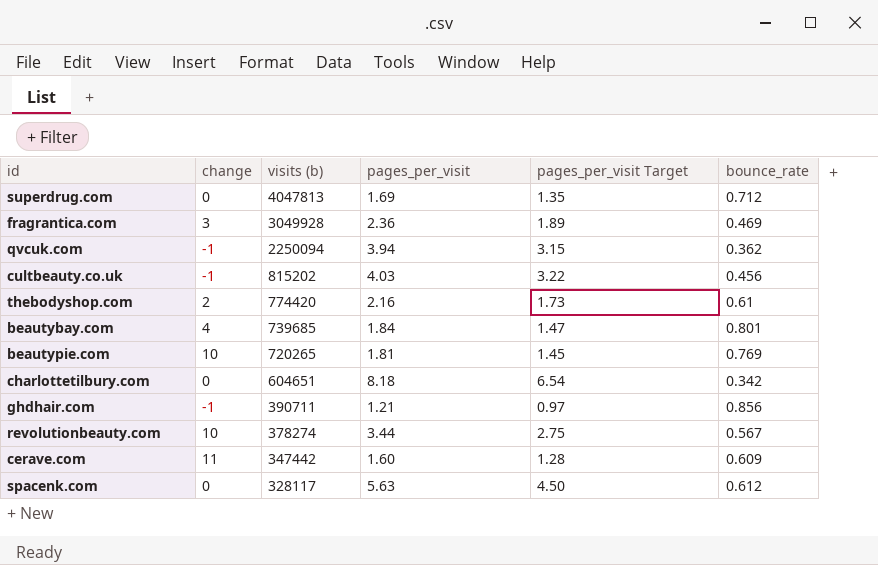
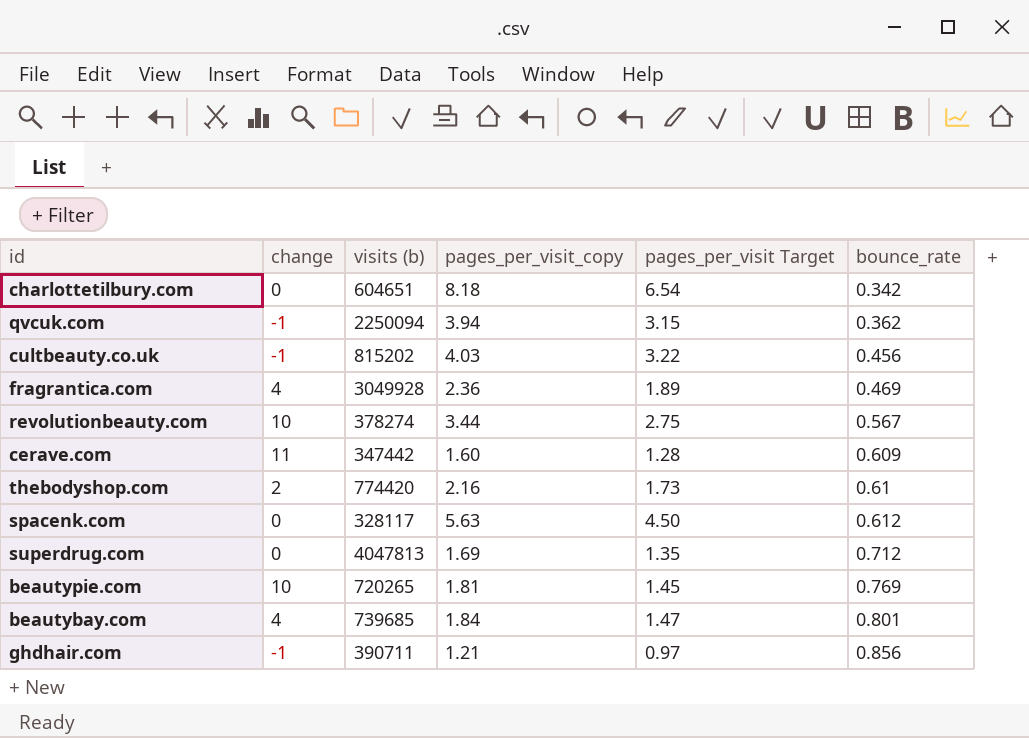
row order: visits (b) descending -> bounce_rate ascending
column name: pages_per_visit -> pages_per_visit_copy
fragrantica.com | change: 3 -> 4

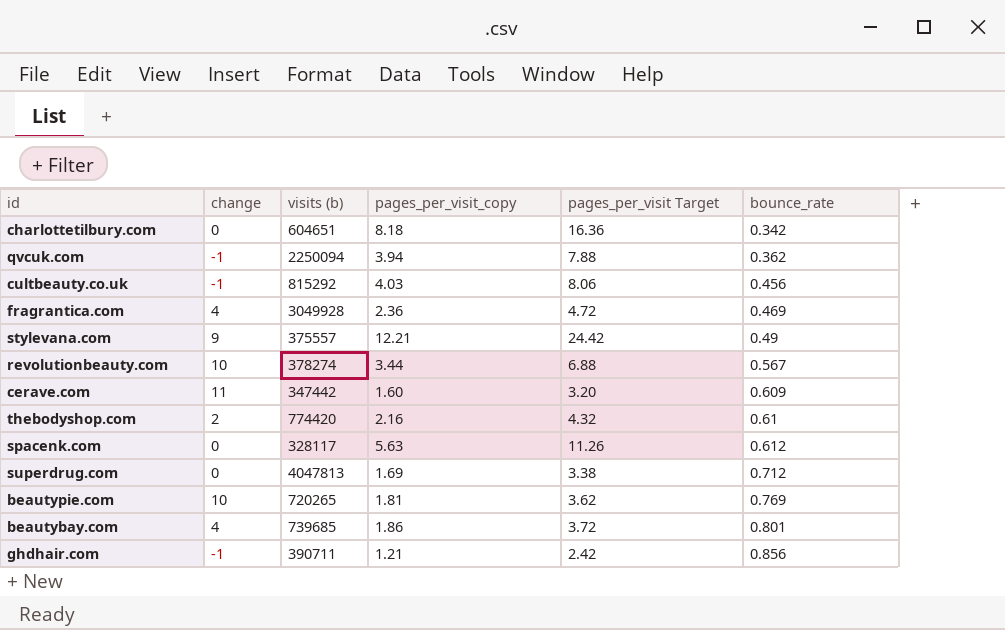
column pages_per_visit Target | formula: [pages_per_visit_copy] * 0.8 -> [pages_per_visit_copy] * 2
cultbeauty.co.uk | visits (b): 815202 -> 815292
row stylevana.com: none -> 9 | 375557 | 12.21 | 24.42 | 0.49
beautybay.com | pages_per_visit_copy: 1.84 -> 1.86

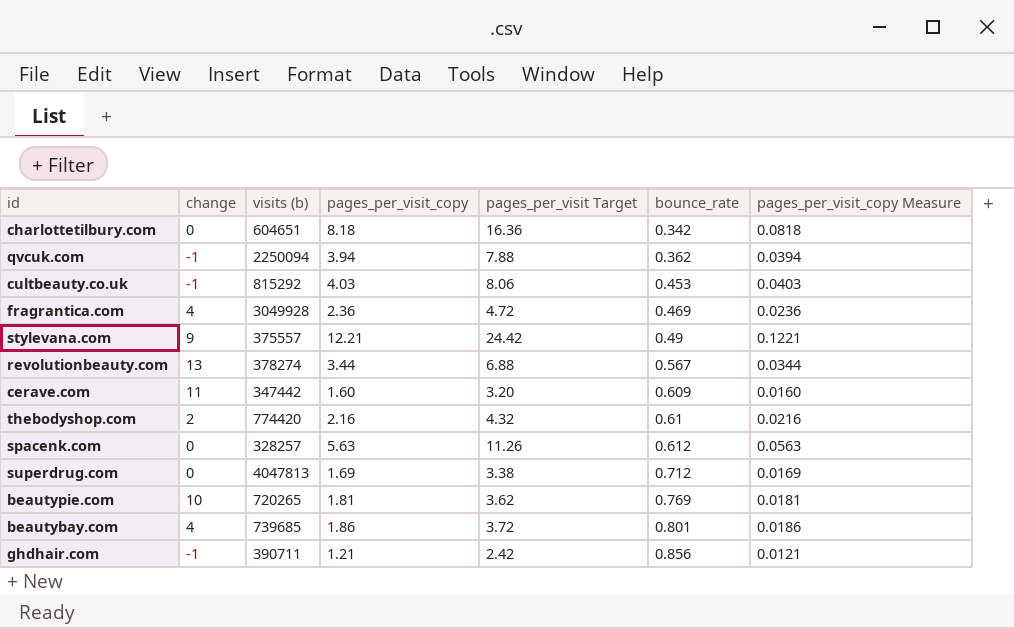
column pages_per_visit_copy Measure | formula: none -> [pages_per_visit_copy] * 0.01
cultbeauty.co.uk | bounce_rate: 0.456 -> 0.453
revolutionbeauty.com | change: 10 -> 13
spacenk.com | visits (b): 328117 -> 328257

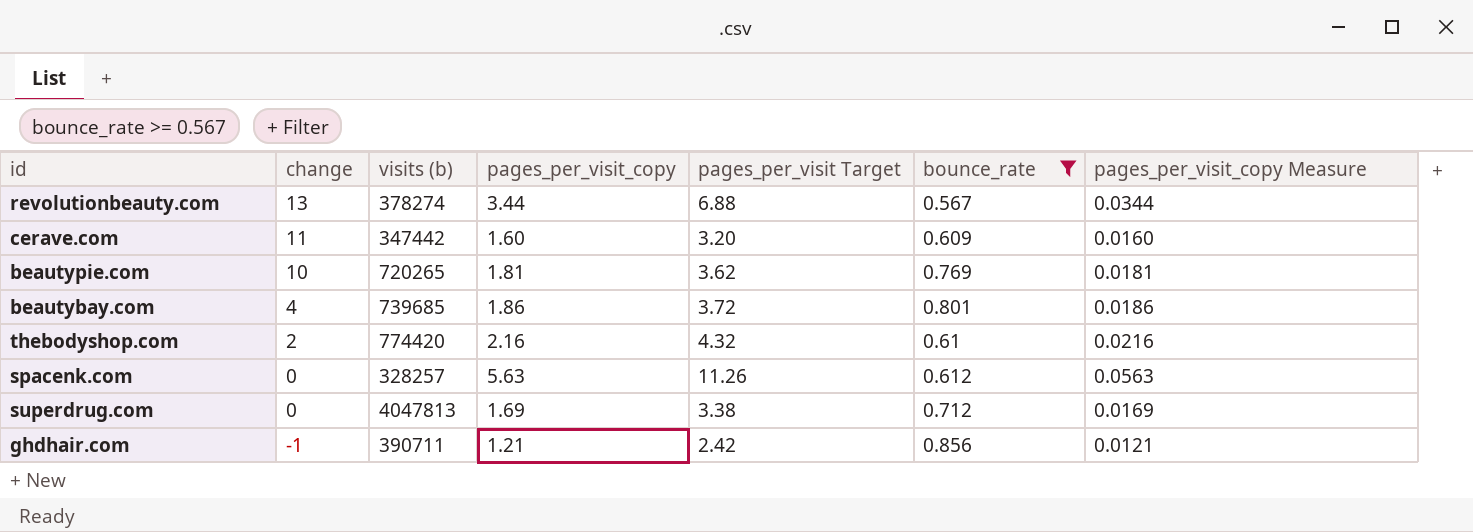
filter: none -> bounce_rate >= 0.567
row order: bounce_rate ascending -> change descending

